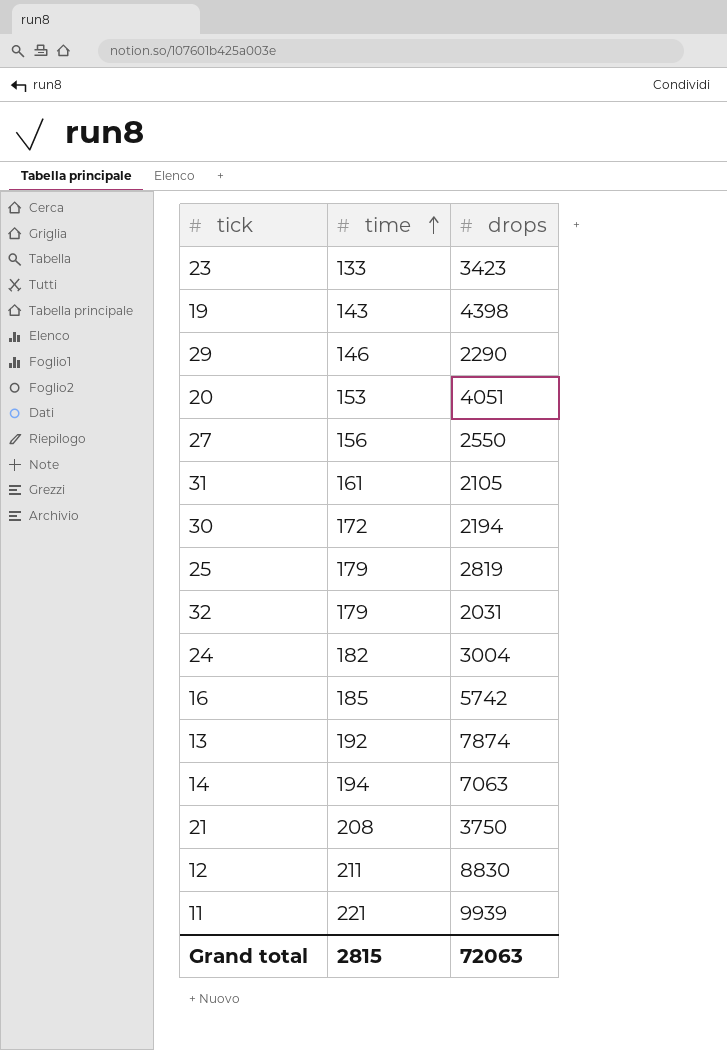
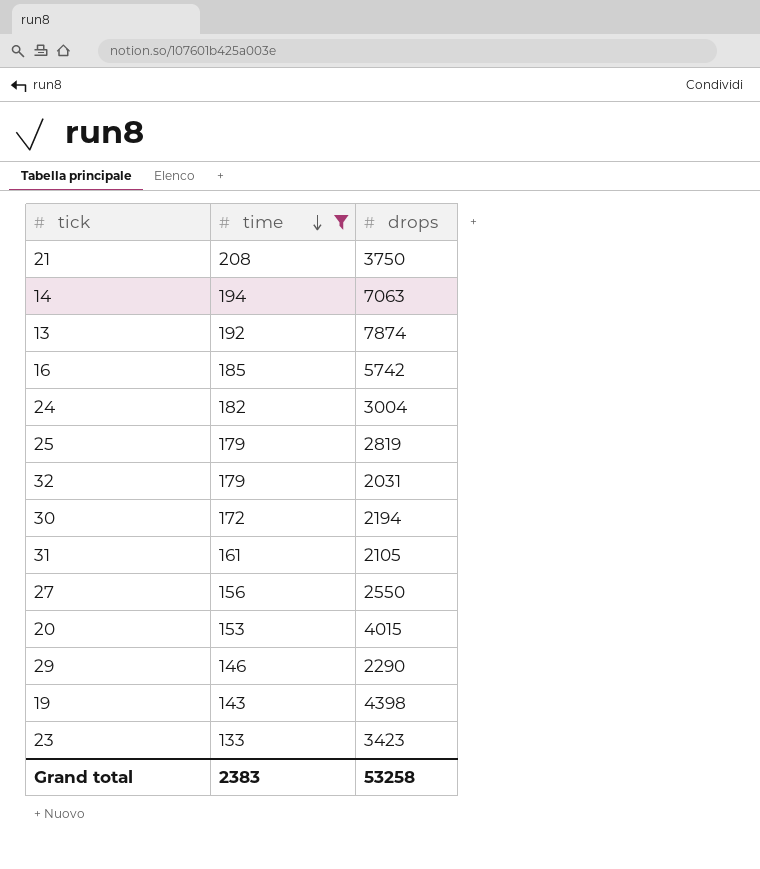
filter: none -> time <= 208
row order: time ascending -> time descending
20 | drops: 4051 -> 4015
Grand total | time: 2815 -> 2383
Grand total | drops: 72063 -> 53258

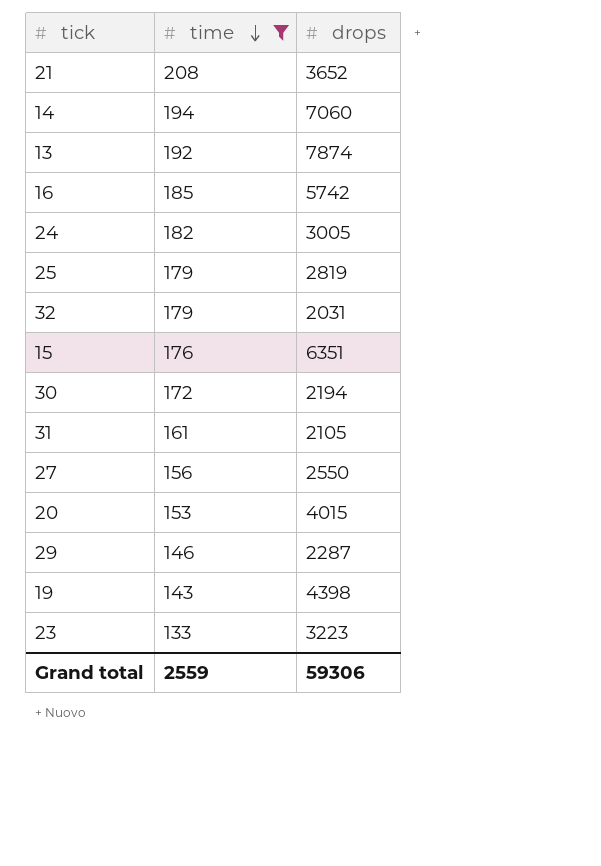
21 | drops: 3750 -> 3652
14 | drops: 7063 -> 7060
24 | drops: 3004 -> 3005
row 15: none -> 176 | 6351
29 | drops: 2290 -> 2287
23 | drops: 3423 -> 3223
Grand total | time: 2383 -> 2559
Grand total | drops: 53258 -> 59306

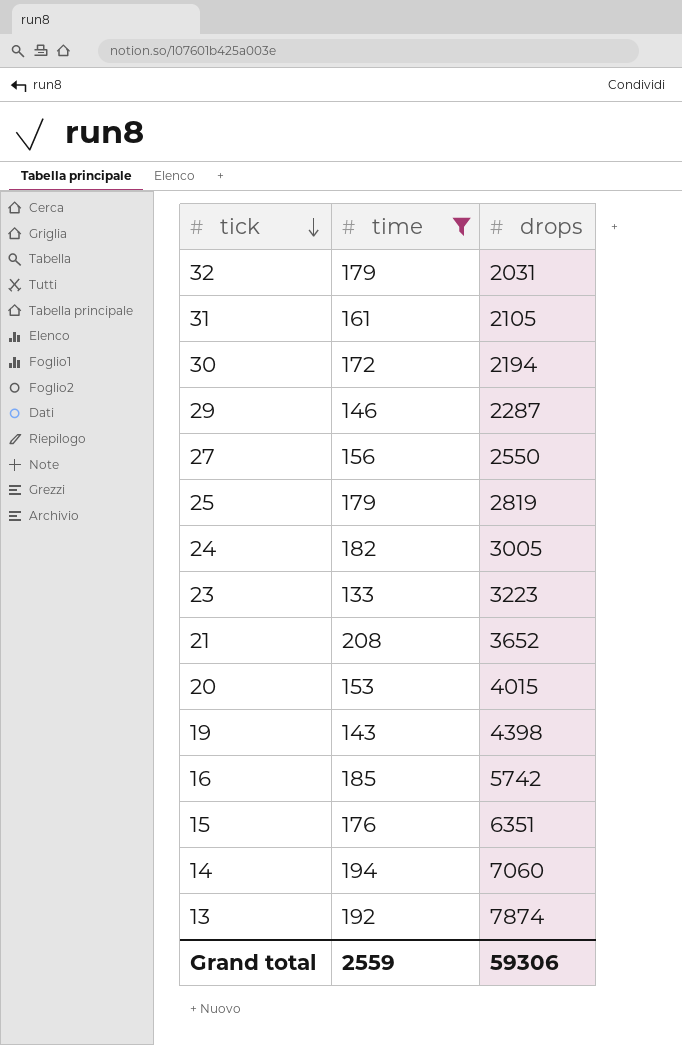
row order: time descending -> tick descending

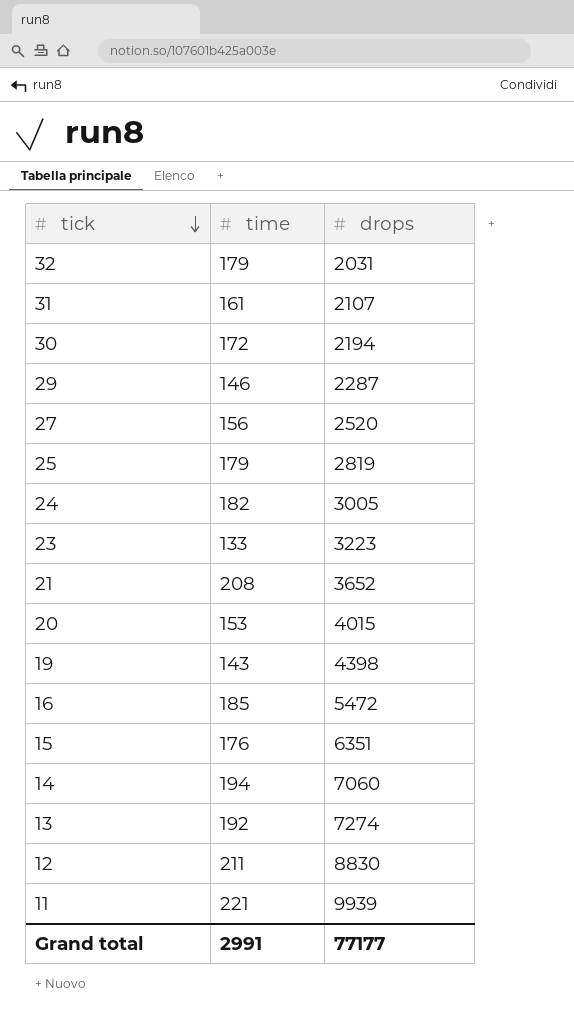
filter: time <= 208 -> none
31 | drops: 2105 -> 2107
27 | drops: 2550 -> 2520
16 | drops: 5742 -> 5472
13 | drops: 7874 -> 7274
Grand total | time: 2559 -> 2991
Grand total | drops: 59306 -> 77177

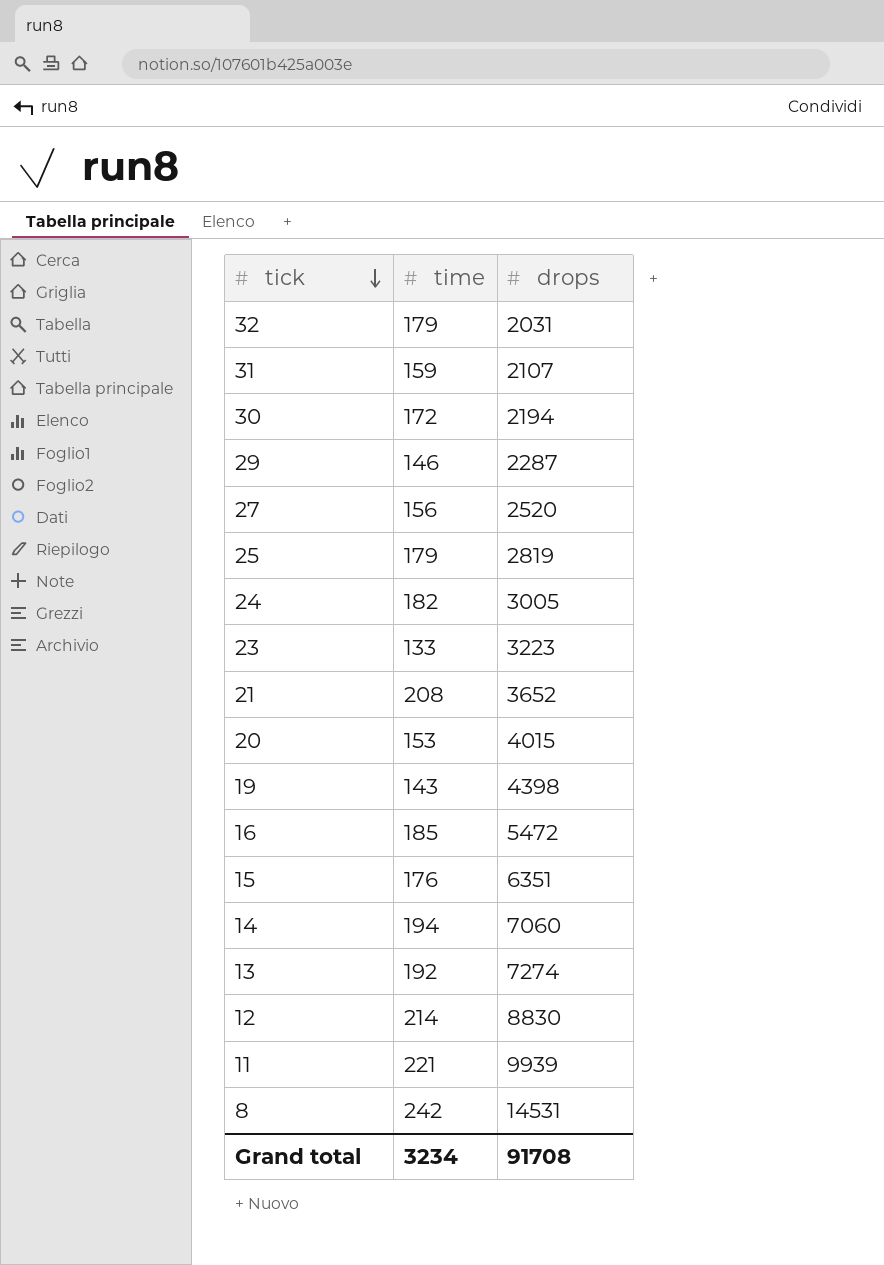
31 | time: 161 -> 159
12 | time: 211 -> 214
row 8: none -> 242 | 14531
Grand total | time: 2991 -> 3234
Grand total | drops: 77177 -> 91708

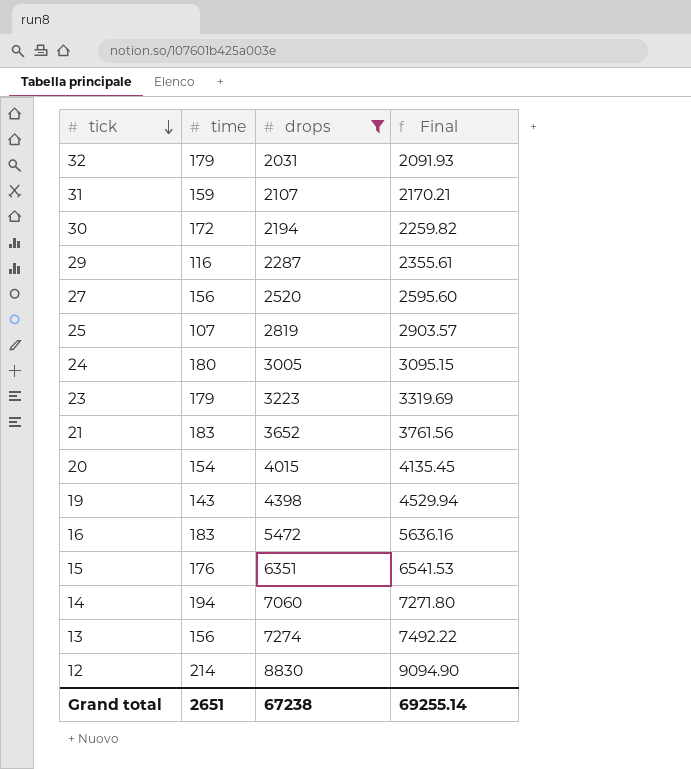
filter: none -> drops <= 8830
column Final | formula: none -> [drops] * 1.03
29 | time: 146 -> 116
25 | time: 179 -> 107
24 | time: 182 -> 180
23 | time: 133 -> 179
21 | time: 208 -> 183
20 | time: 153 -> 154
16 | time: 185 -> 183
13 | time: 192 -> 156
Grand total | time: 3234 -> 2651
Grand total | drops: 91708 -> 67238

